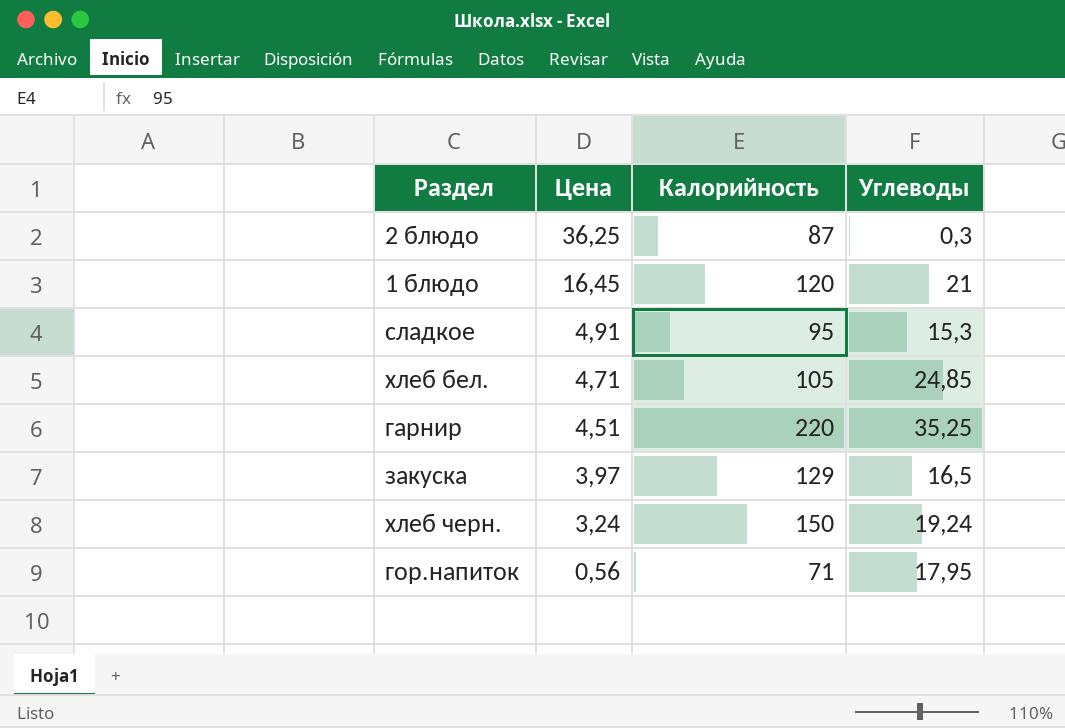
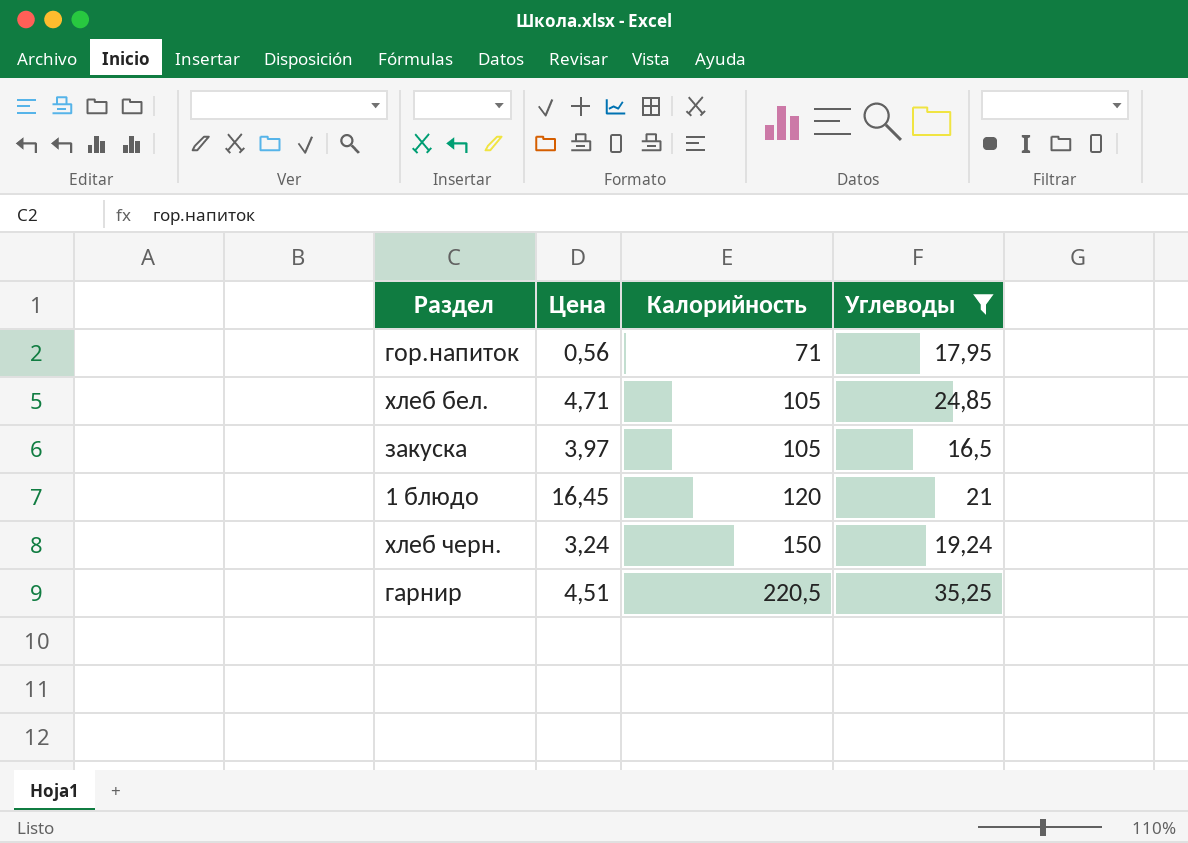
filter: none -> Углеводы >= 16,5
row order: Цена descending -> Калорийность ascending
закуска | Калорийность: 129 -> 105
гарнир | Калорийность: 220 -> 220,5

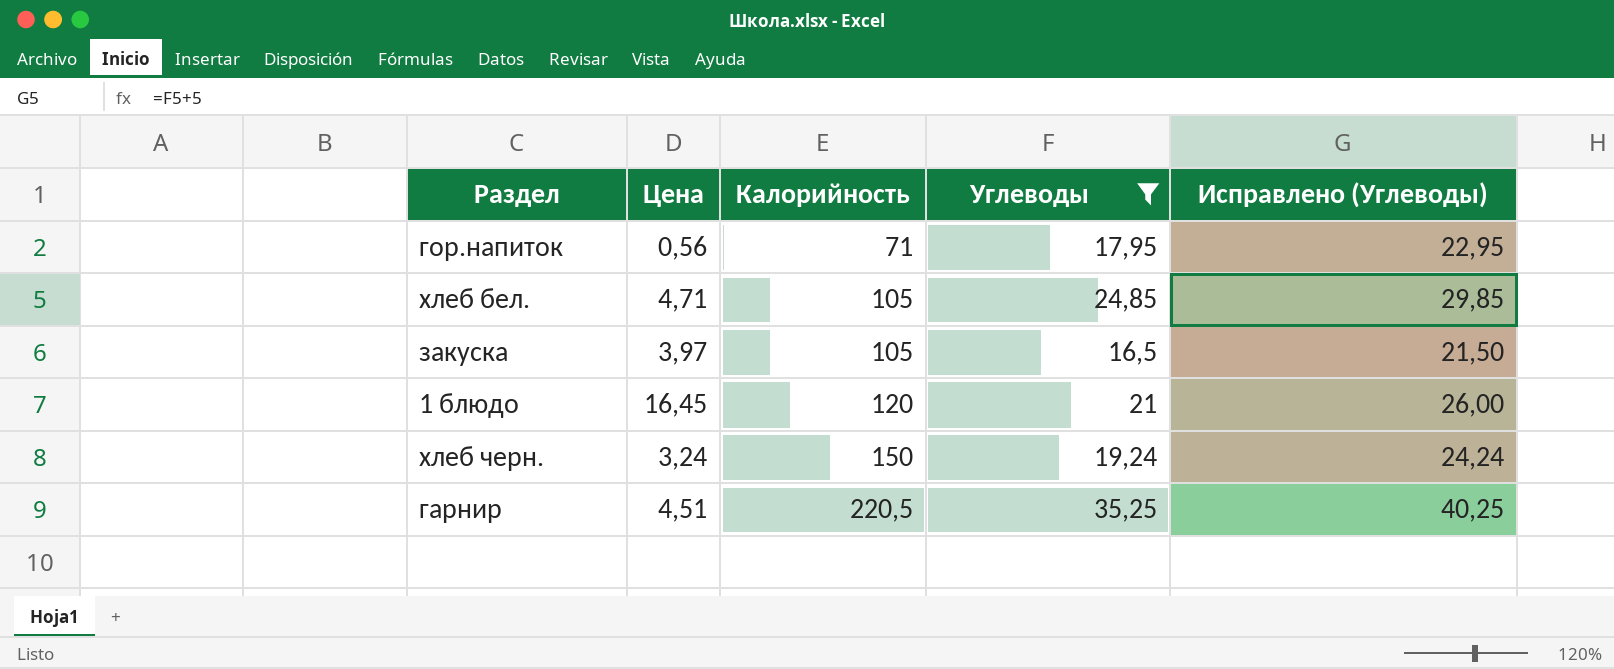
column Исправлено (Углеводы) | formula: none -> [Углеводы] + 5

